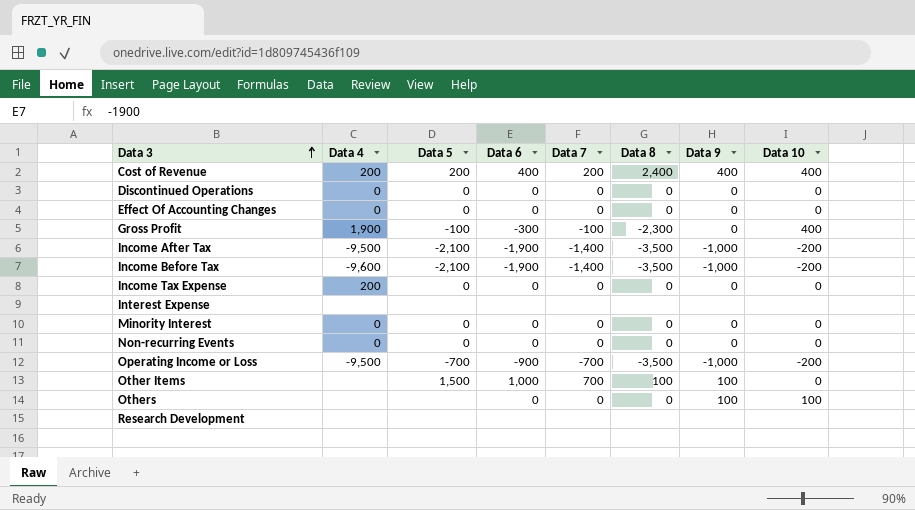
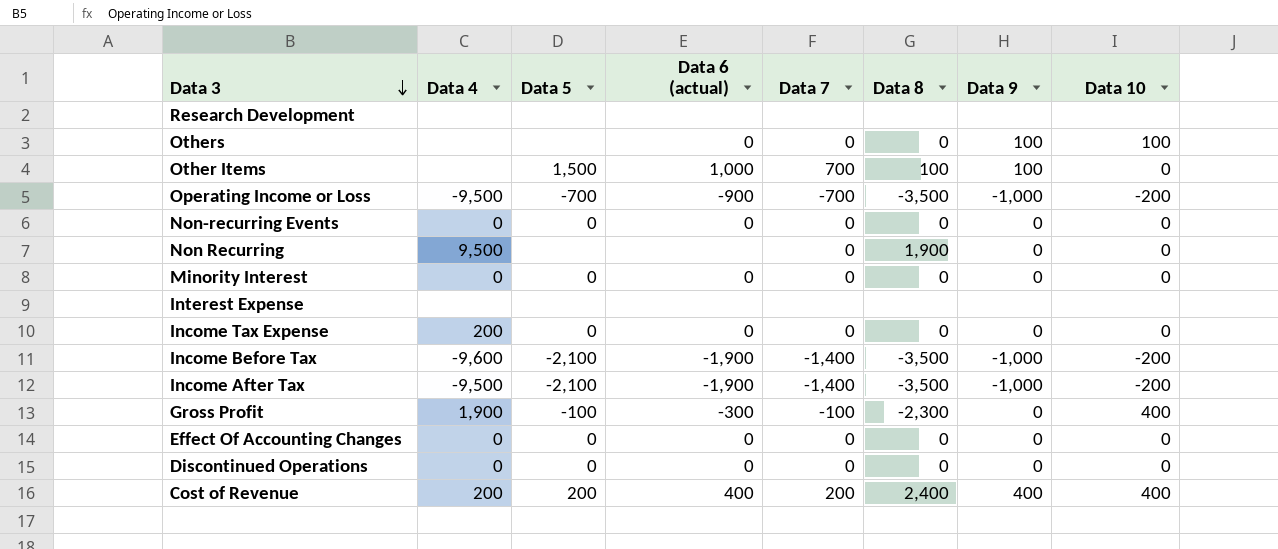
row order: Data 3 ascending -> Data 3 descending
column name: Data 6 -> Data 6 (actual)
row Non Recurring: none -> 9,500 | none | none | 0 | 1,900 | 0 | 0

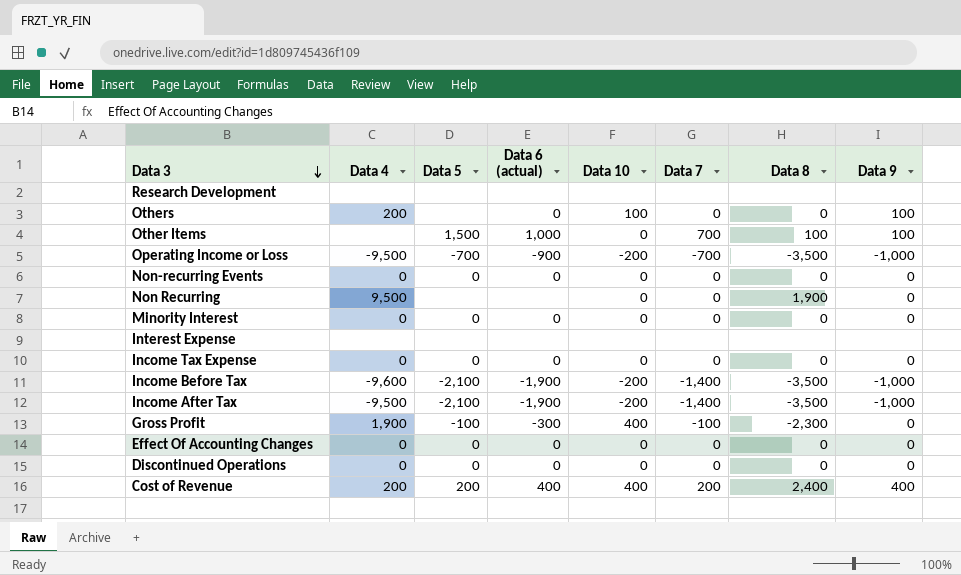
column Data 10 | position: 8 -> 5
Others | Data 4: none -> 200
Income Tax Expense | Data 4: 200 -> 0

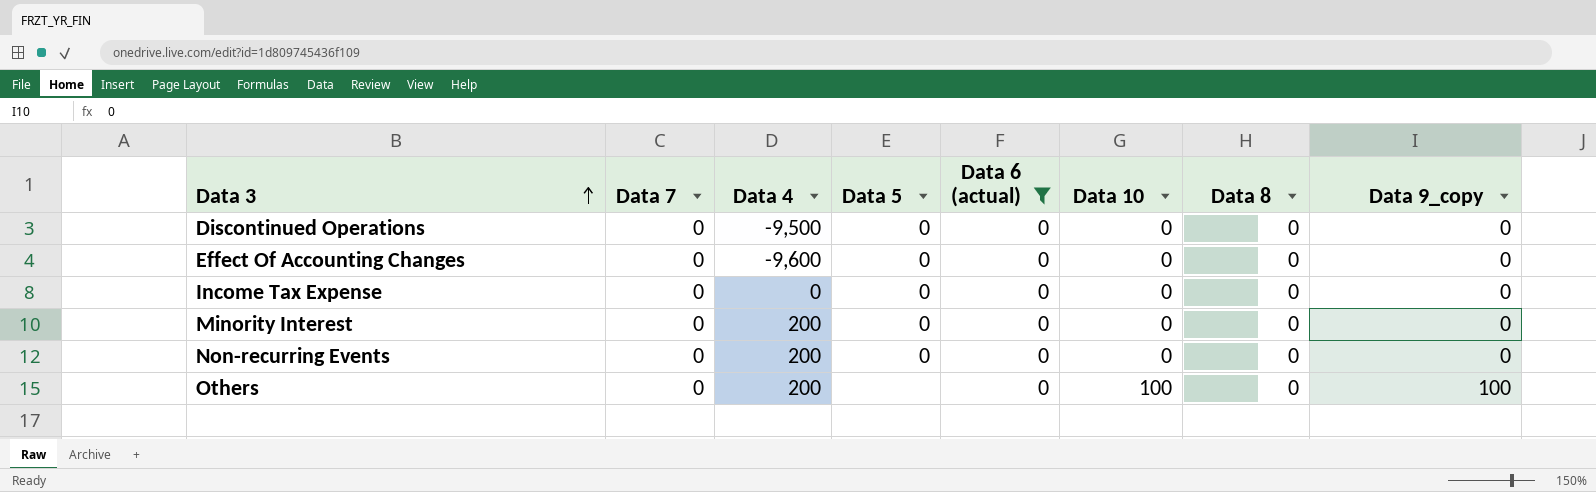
filter: none -> Data 6 (actual) = 0
row order: Data 3 descending -> Data 3 ascending
column Data 7 | position: 6 -> 2
column name: Data 9 -> Data 9_copy
Discontinued Operations | Data 4: 0 -> -9,500
Effect Of Accounting Changes | Data 4: 0 -> -9,600
Minority Interest | Data 4: 0 -> 200
Non-recurring Events | Data 4: 0 -> 200

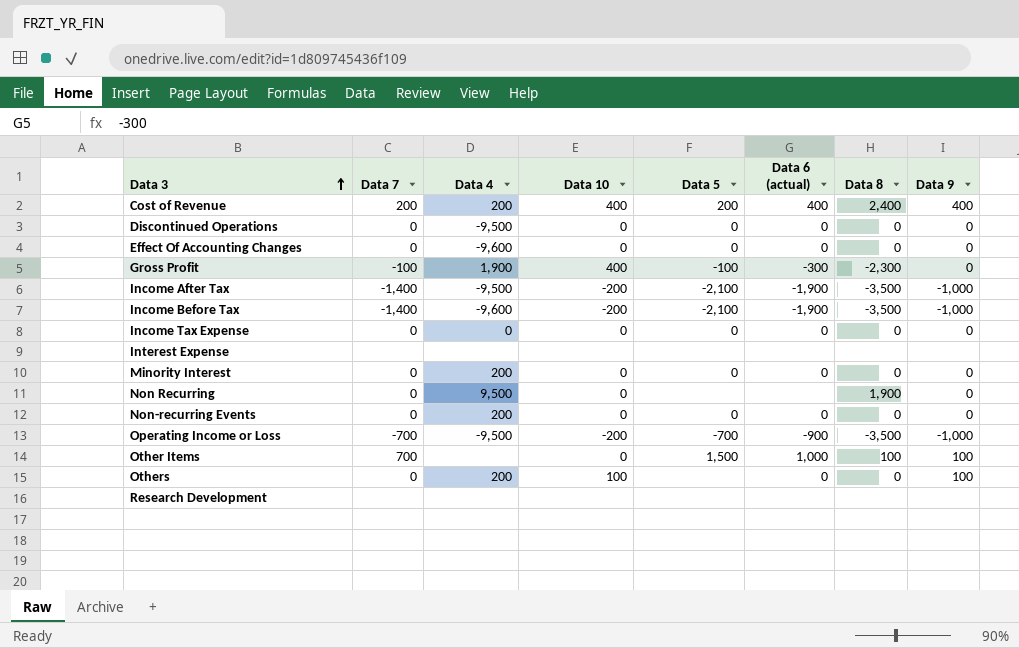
filter: Data 6 (actual) = 0 -> none
column Data 10 | position: 6 -> 4
column name: Data 9_copy -> Data 9

